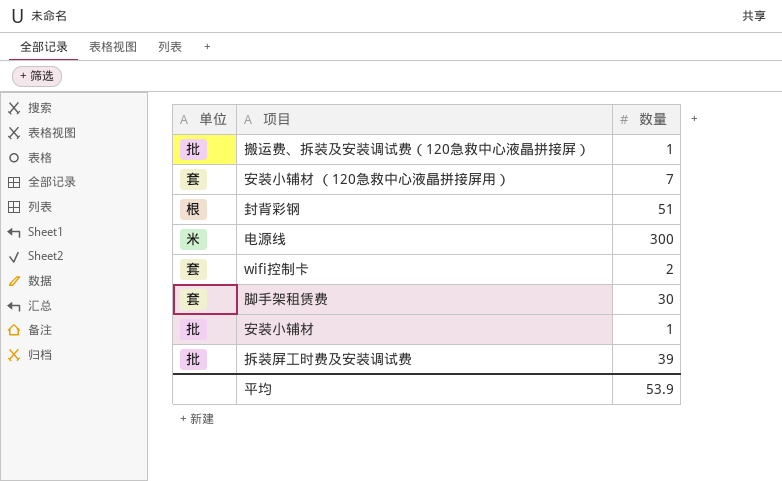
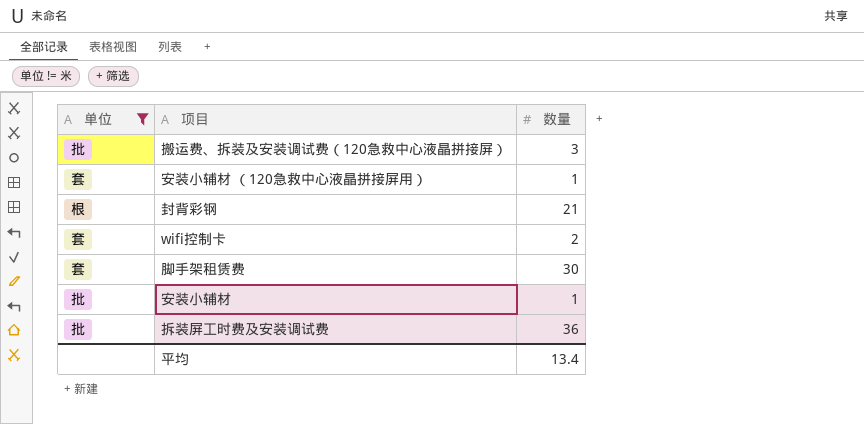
filter: none -> 单位 != 米
搬运费、拆装及安装调试费（120急救中心液晶拼接屏） | 数量: 1 -> 3
安装小辅材 （120急救中心液晶拼接屏用） | 数量: 7 -> 1
封背彩钢 | 数量: 51 -> 21
拆装屏工时费及安装调试费 | 数量: 39 -> 36
平均 | 数量: 53.9 -> 13.4

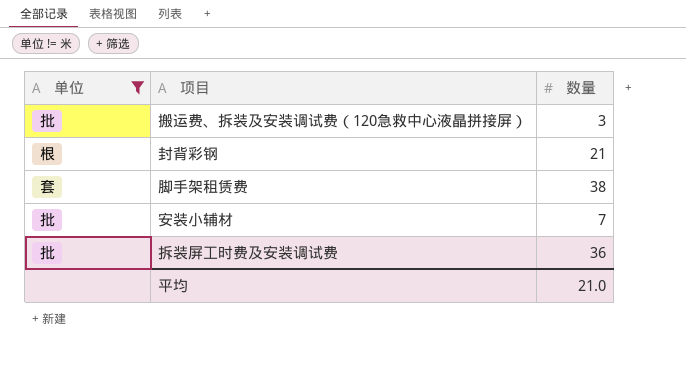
row 安装小辅材 （120急救中心液晶拼接屏用）: 套 | 1 -> none
row wifi控制卡: 套 | 2 -> none
脚手架租赁费 | 数量: 30 -> 38
安装小辅材 | 数量: 1 -> 7
平均 | 数量: 13.4 -> 21.0

